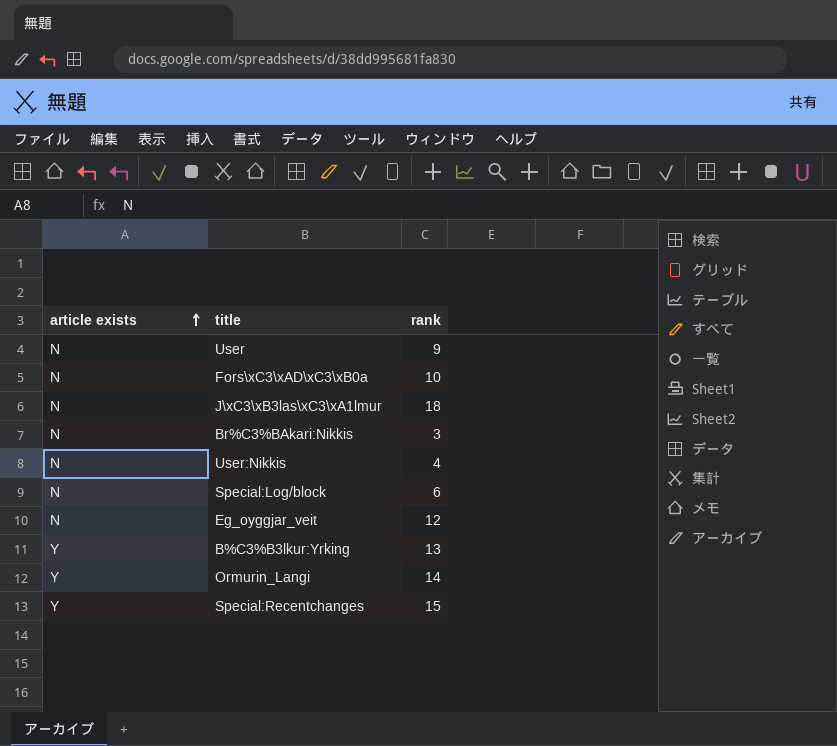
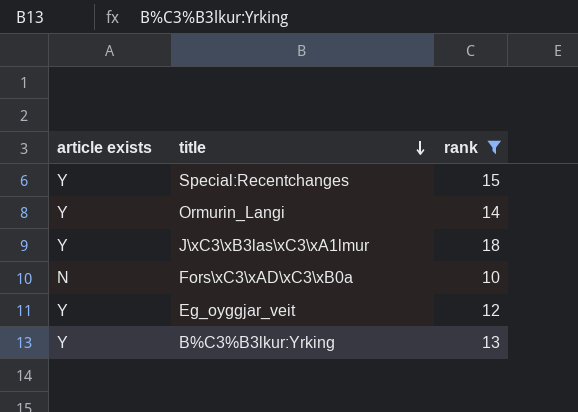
filter: none -> rank >= 10
row order: article exists ascending -> title descending
J\xC3\xB3las\xC3\xA1lmur | article exists: N -> Y
Eg_oyggjar_veit | article exists: N -> Y

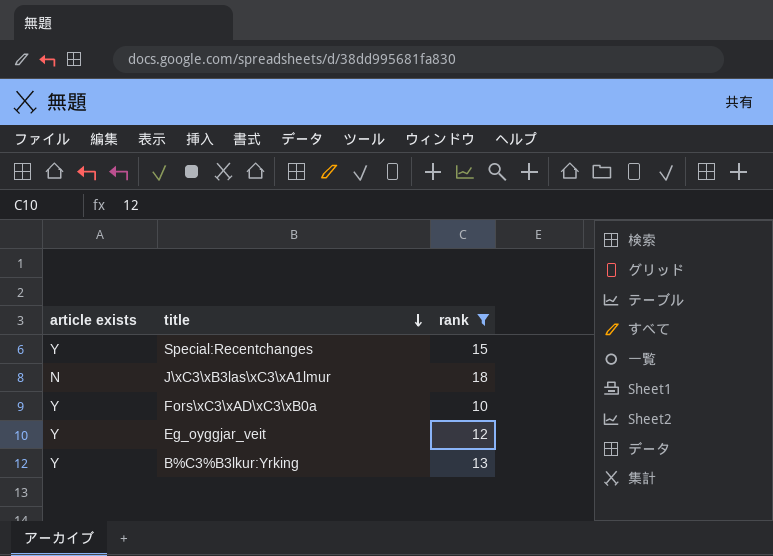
row Ormurin_Langi: Y | 14 -> none
J\xC3\xB3las\xC3\xA1lmur | article exists: Y -> N
Fors\xC3\xAD\xC3\xB0a | article exists: N -> Y

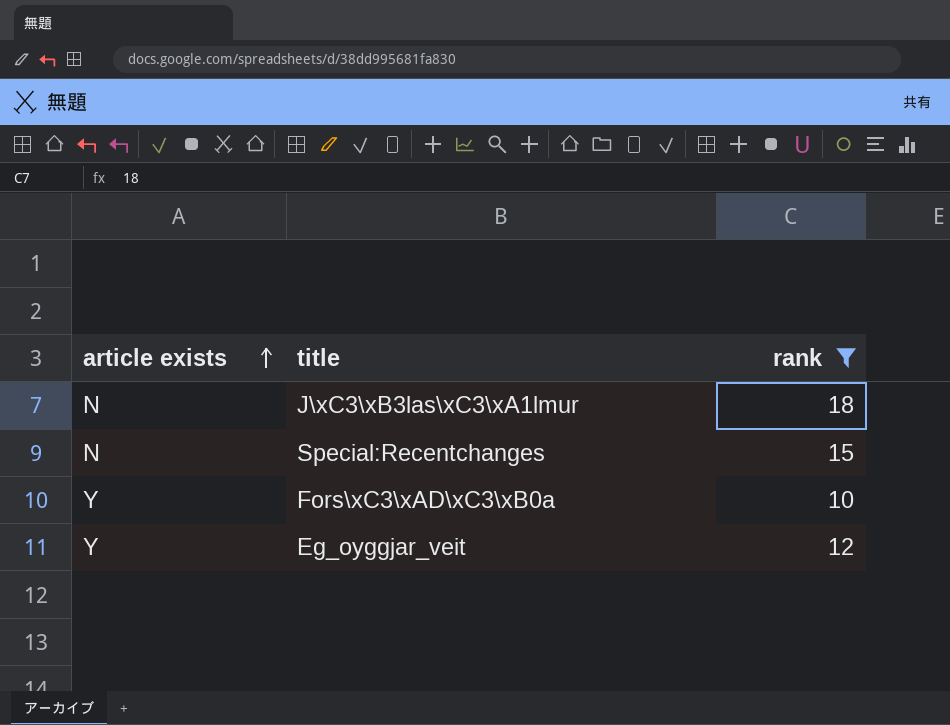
row order: title descending -> article exists ascending
row B%C3%B3lkur:Yrking: Y | 13 -> none
Special:Recentchanges | article exists: Y -> N

